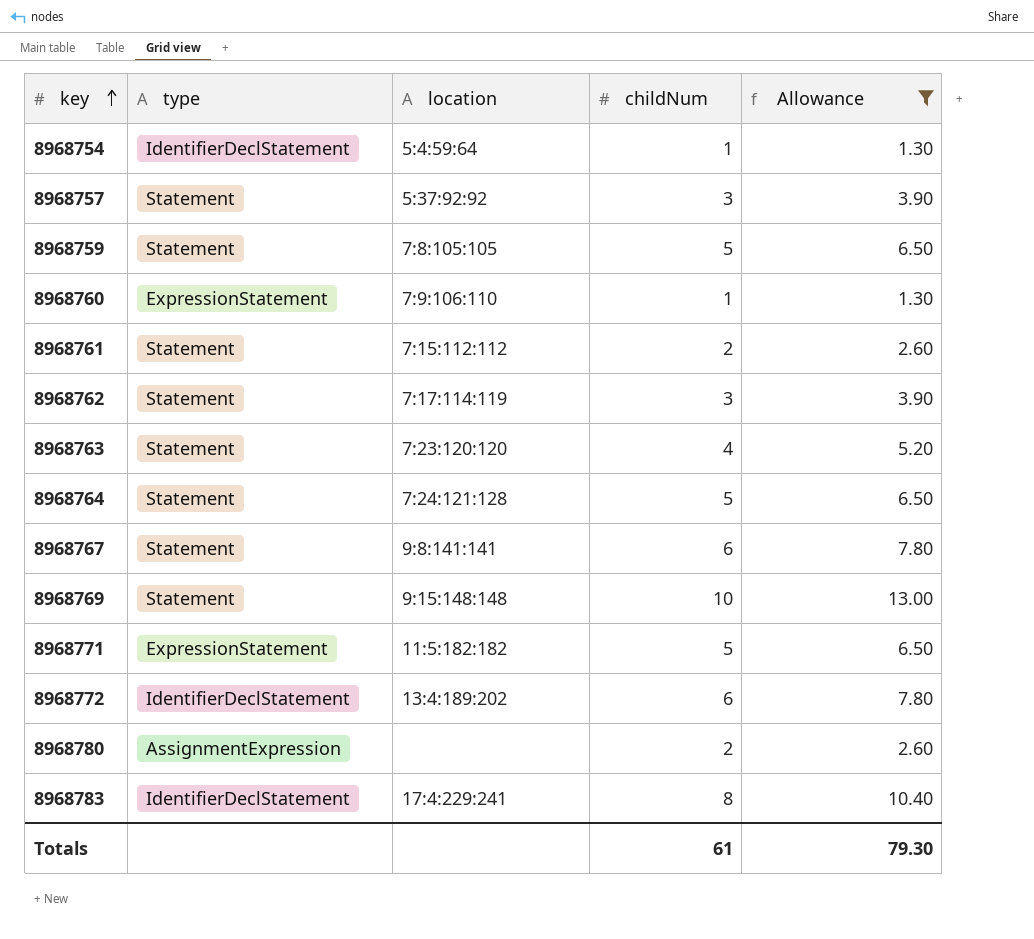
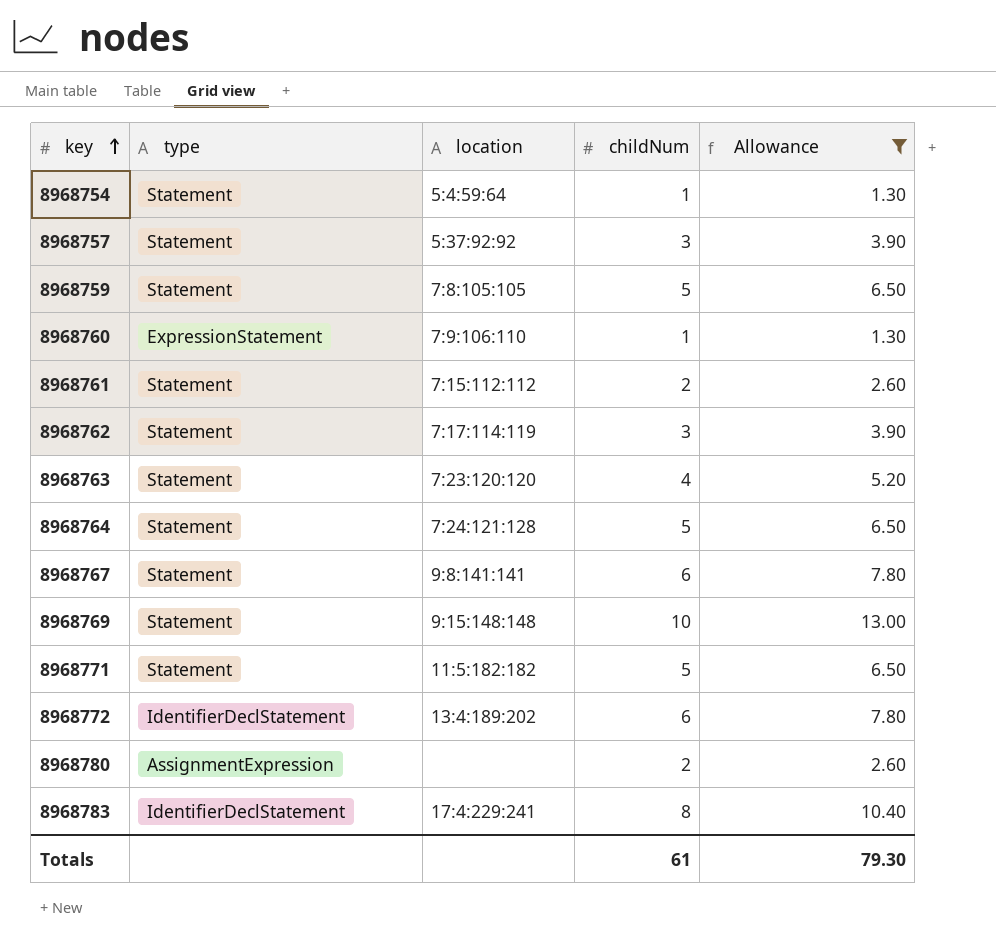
8968754 | type: IdentifierDeclStatement -> Statement
8968771 | type: ExpressionStatement -> Statement

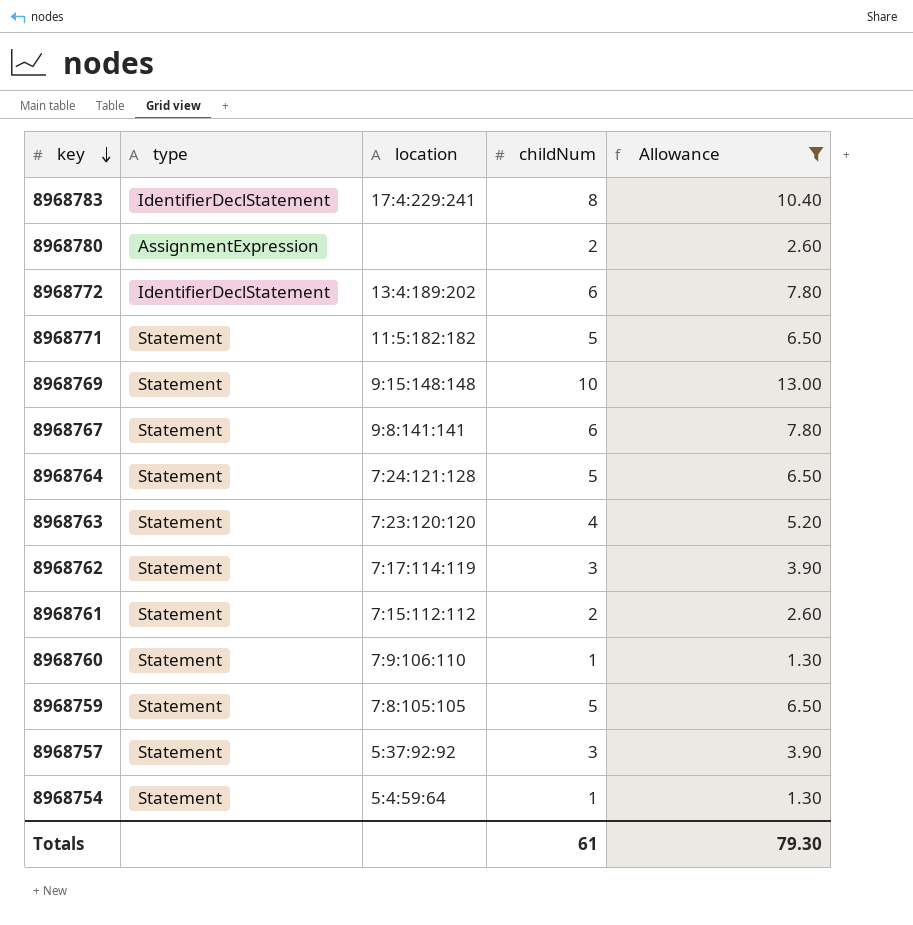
row order: key ascending -> key descending
8968760 | type: ExpressionStatement -> Statement

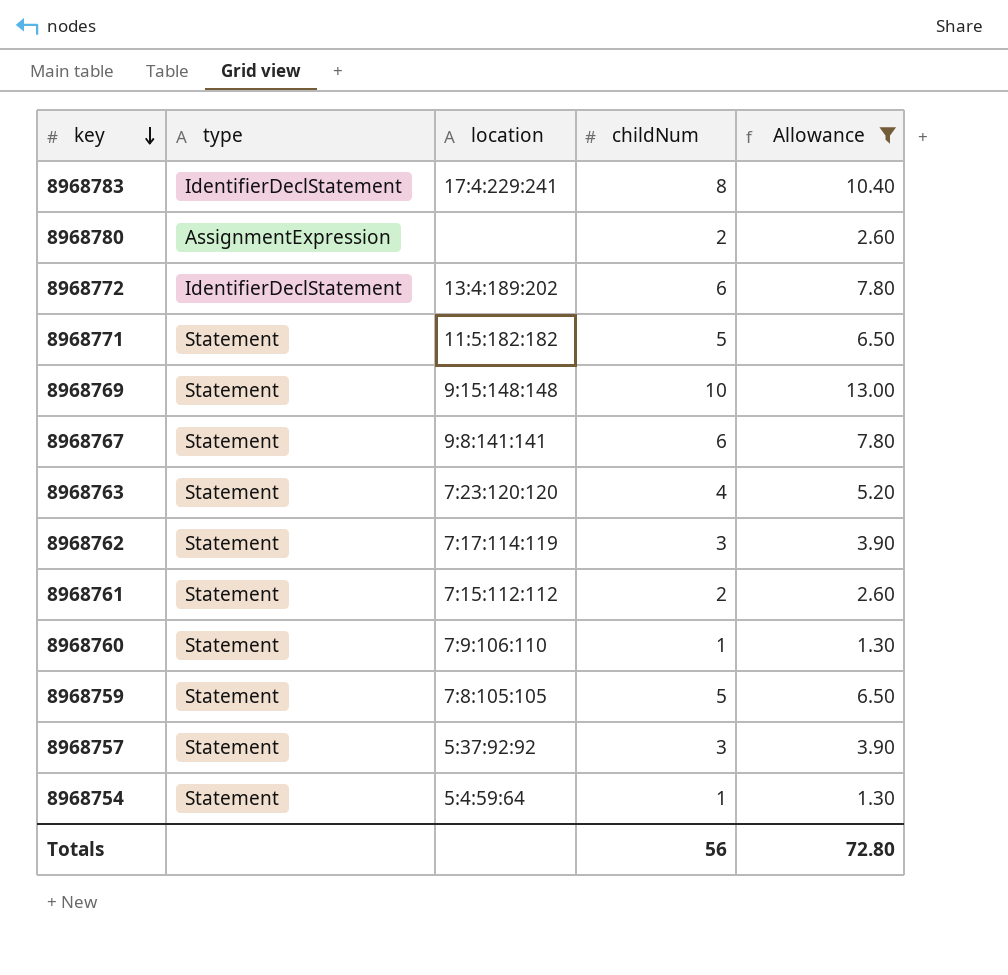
row 8968764: Statement | 7:24:121:128 | 5 | 6.50 -> none
Totals | childNum: 61 -> 56
Totals | Allowance: 79.30 -> 72.80

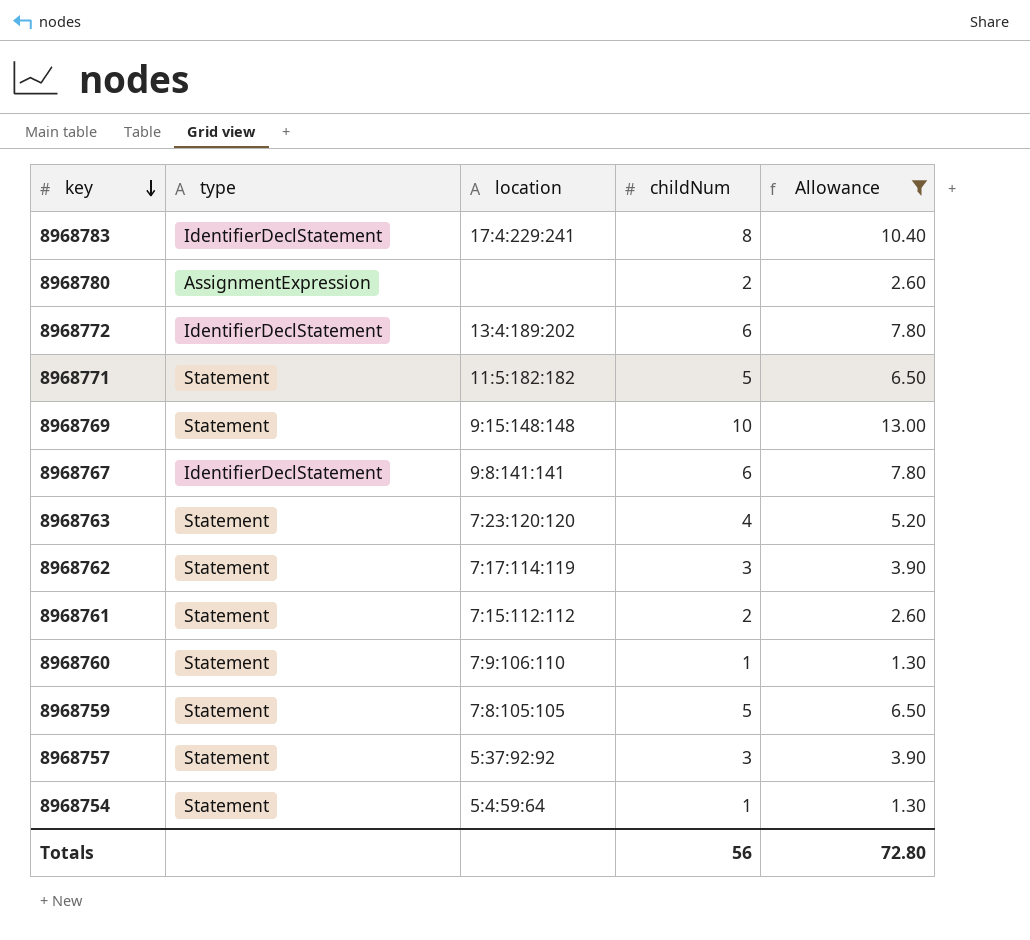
8968767 | type: Statement -> IdentifierDeclStatement

